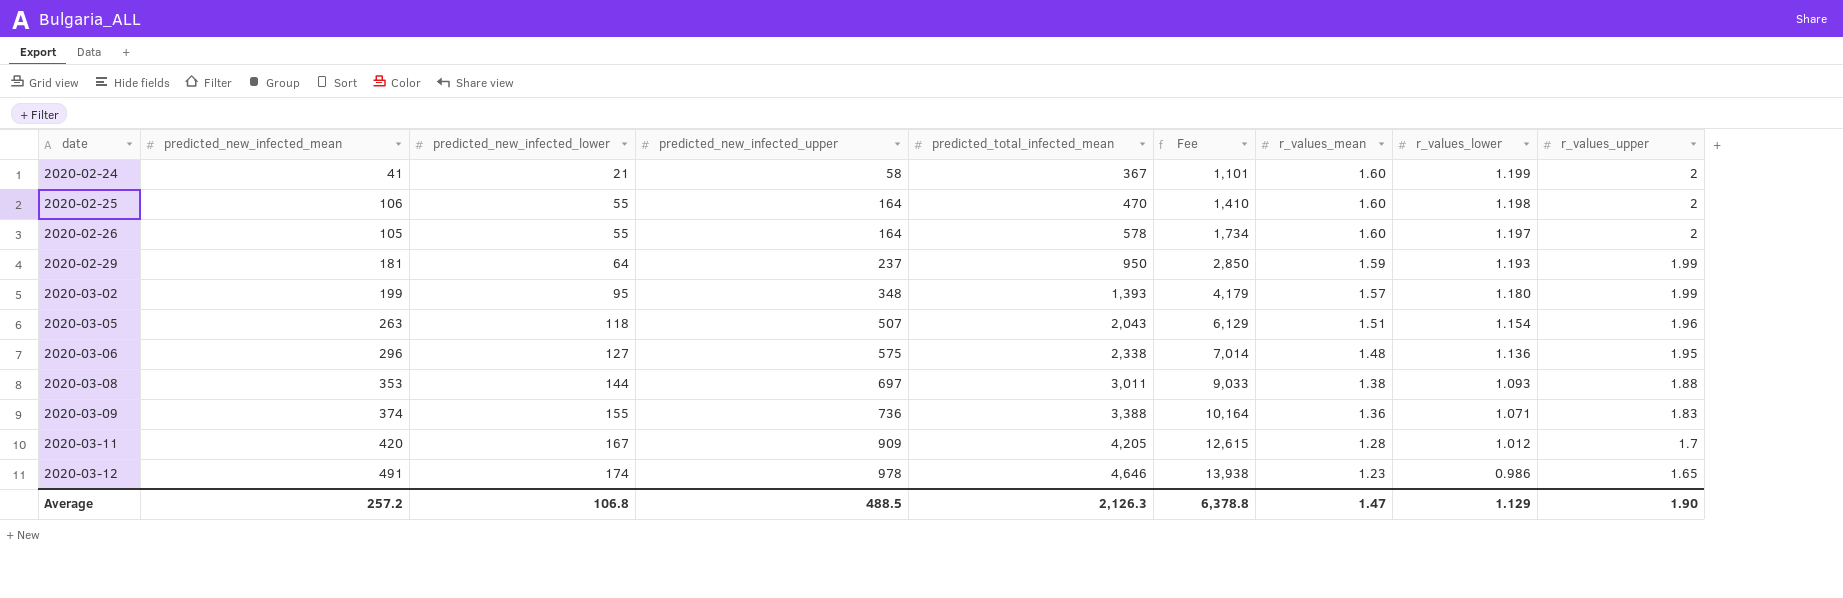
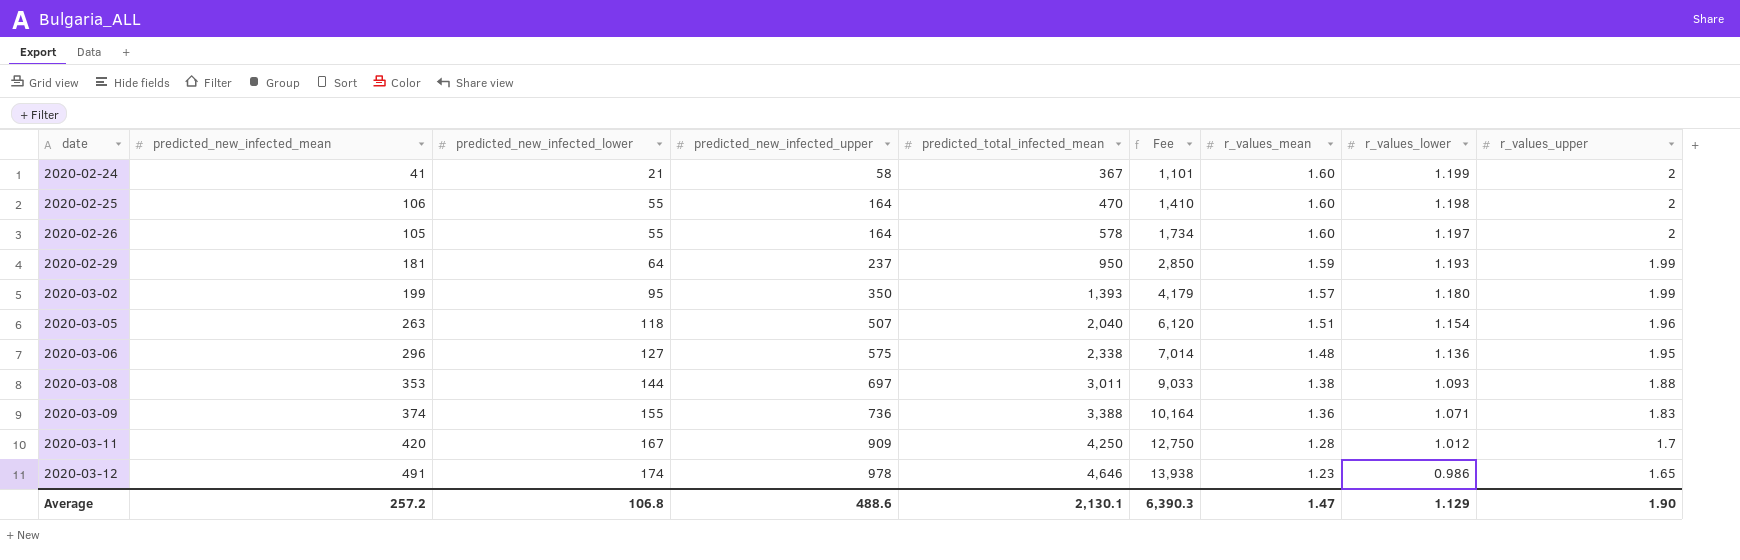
2020-03-02 | predicted_new_infected_upper: 348 -> 350
2020-03-05 | predicted_total_infected_mean: 2,043 -> 2,040
2020-03-05 | Fee: 6,129 -> 6,120
2020-03-11 | predicted_total_infected_mean: 4,205 -> 4,250
2020-03-11 | Fee: 12,615 -> 12,750
Average | predicted_new_infected_upper: 488.5 -> 488.6
Average | predicted_total_infected_mean: 2,126.3 -> 2,130.1
Average | Fee: 6,378.8 -> 6,390.3

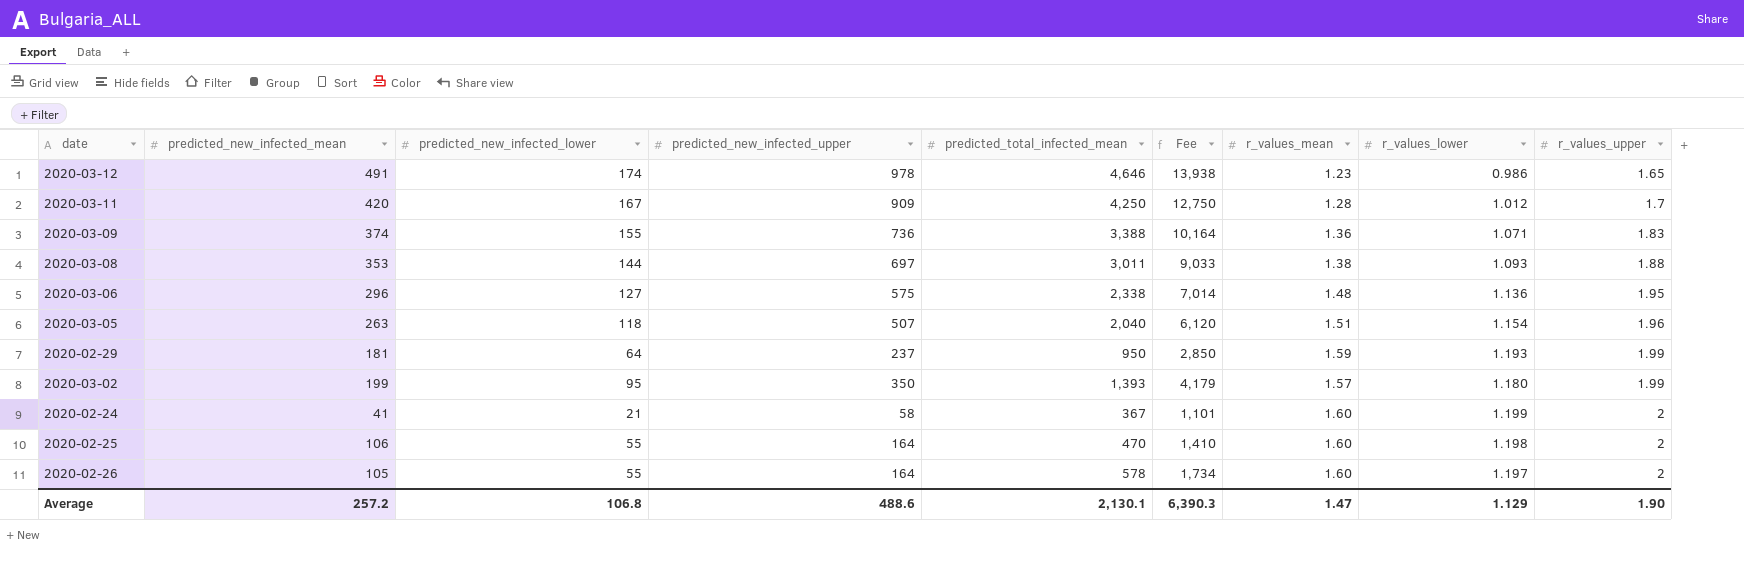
row order: date ascending -> r_values_upper ascending

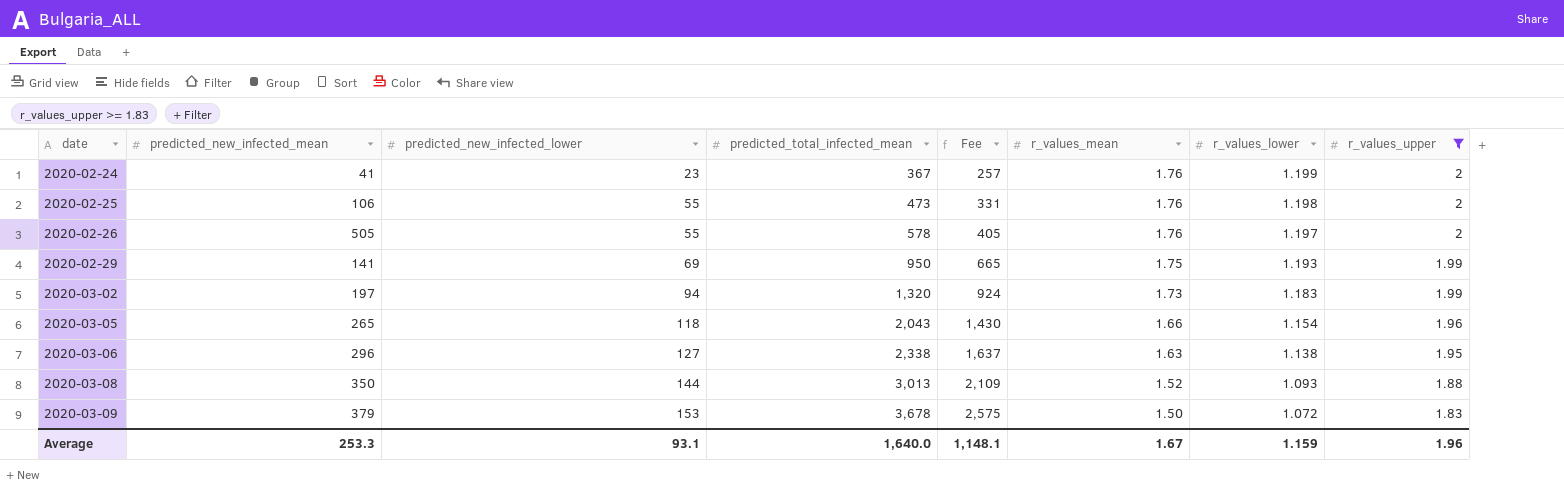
filter: none -> r_values_upper >= 1.83
row order: r_values_upper ascending -> date ascending
column predicted_new_infected_upper | position: 4 -> none
column Fee | formula: [predicted_total_infected_mean] * 3 -> [predicted_total_infected_mean] * 0.7
2020-02-24 | predicted_new_infected_lower: 21 -> 23
2020-02-24 | r_values_mean: 1.60 -> 1.76
2020-02-25 | predicted_total_infected_mean: 470 -> 473
2020-02-25 | r_values_mean: 1.60 -> 1.76
2020-02-26 | predicted_new_infected_mean: 105 -> 505
2020-02-26 | r_values_mean: 1.60 -> 1.76
2020-02-29 | predicted_new_infected_mean: 181 -> 141
2020-02-29 | predicted_new_infected_lower: 64 -> 69
2020-02-29 | r_values_mean: 1.59 -> 1.75
2020-03-02 | predicted_new_infected_mean: 199 -> 197
2020-03-02 | predicted_new_infected_lower: 95 -> 94
2020-03-02 | predicted_total_infected_mean: 1,393 -> 1,320
2020-03-02 | r_values_mean: 1.57 -> 1.73
2020-03-02 | r_values_lower: 1.180 -> 1.183
2020-03-05 | predicted_new_infected_mean: 263 -> 265
2020-03-05 | predicted_total_infected_mean: 2,040 -> 2,043
2020-03-05 | r_values_mean: 1.51 -> 1.66
2020-03-06 | r_values_mean: 1.48 -> 1.63
2020-03-06 | r_values_lower: 1.136 -> 1.138
2020-03-08 | predicted_new_infected_mean: 353 -> 350
2020-03-08 | predicted_total_infected_mean: 3,011 -> 3,013
2020-03-08 | r_values_mean: 1.38 -> 1.52
2020-03-09 | predicted_new_infected_mean: 374 -> 379
2020-03-09 | predicted_new_infected_lower: 155 -> 153
2020-03-09 | predicted_total_infected_mean: 3,388 -> 3,678
2020-03-09 | r_values_mean: 1.36 -> 1.50
2020-03-09 | r_values_lower: 1.071 -> 1.072
Average | predicted_new_infected_mean: 257.2 -> 253.3
Average | predicted_new_infected_lower: 106.8 -> 93.1
Average | predicted_total_infected_mean: 2,130.1 -> 1,640.0
Average | Fee: 6,390.3 -> 1,148.1
Average | r_values_mean: 1.47 -> 1.67
Average | r_values_lower: 1.129 -> 1.159
Average | r_values_upper: 1.90 -> 1.96

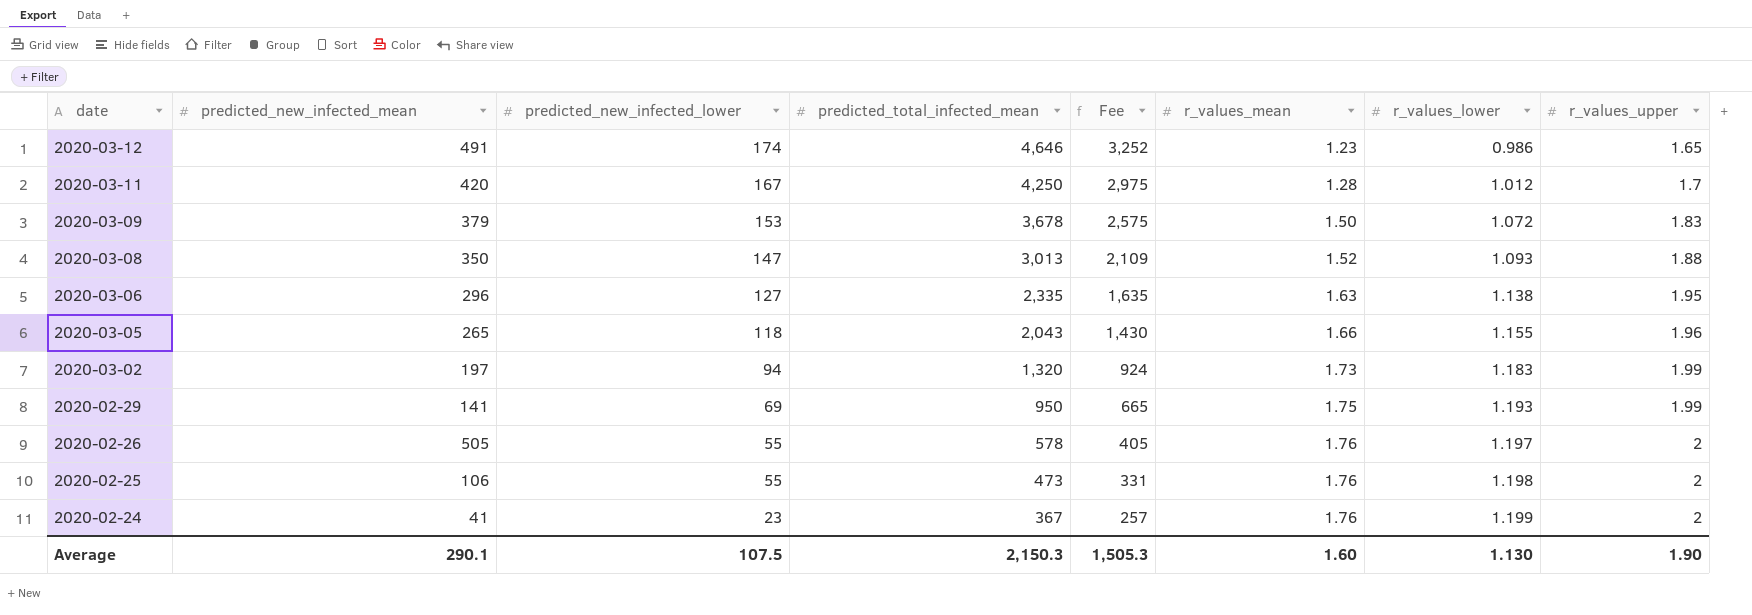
filter: r_values_upper >= 1.83 -> none
row order: date ascending -> date descending
2020-03-08 | predicted_new_infected_lower: 144 -> 147
2020-03-06 | predicted_total_infected_mean: 2,338 -> 2,335
2020-03-06 | Fee: 1,637 -> 1,635
2020-03-05 | r_values_lower: 1.154 -> 1.155
Average | predicted_new_infected_mean: 253.3 -> 290.1
Average | predicted_new_infected_lower: 93.1 -> 107.5
Average | predicted_total_infected_mean: 1,640.0 -> 2,150.3
Average | Fee: 1,148.1 -> 1,505.3
Average | r_values_mean: 1.67 -> 1.60
Average | r_values_lower: 1.159 -> 1.130
Average | r_values_upper: 1.96 -> 1.90

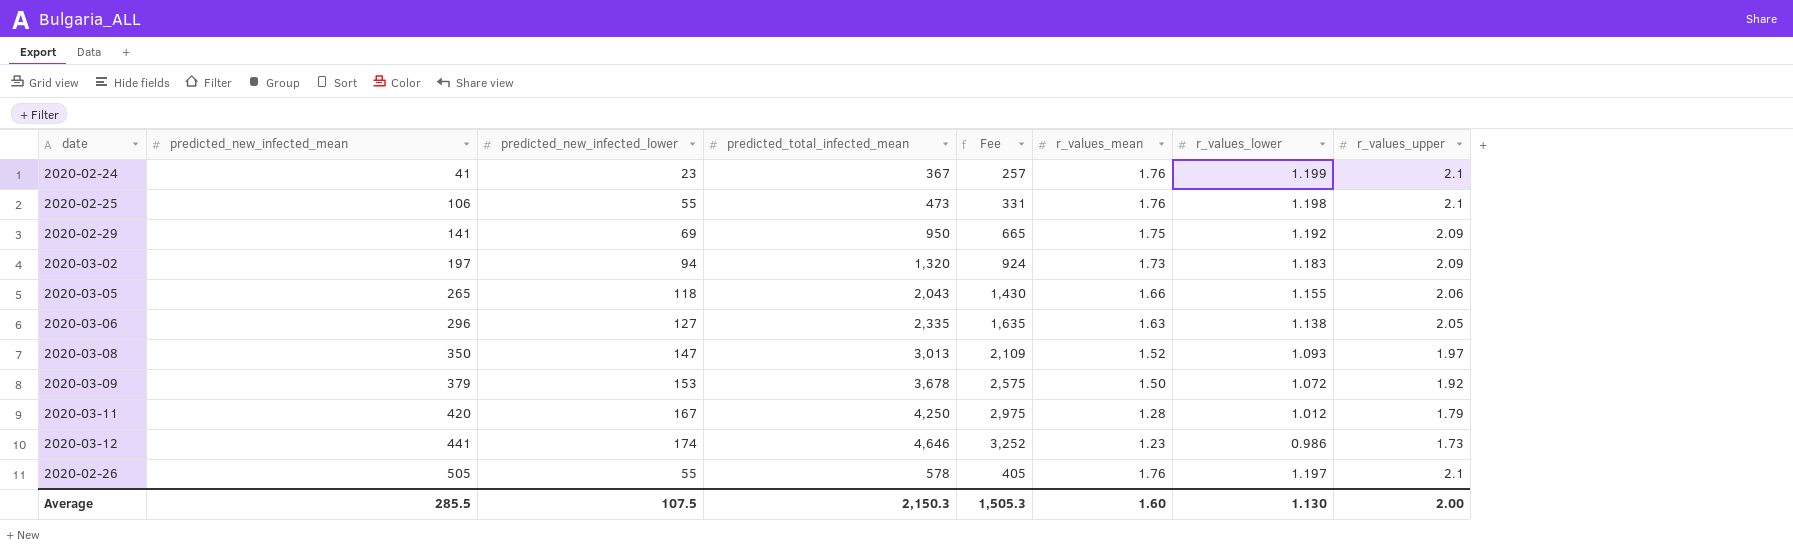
row order: date descending -> predicted_new_infected_mean ascending
2020-02-24 | r_values_upper: 2 -> 2.1
2020-02-25 | r_values_upper: 2 -> 2.1
2020-02-29 | r_values_lower: 1.193 -> 1.192
2020-02-29 | r_values_upper: 1.99 -> 2.09
2020-03-02 | r_values_upper: 1.99 -> 2.09
2020-03-05 | r_values_upper: 1.96 -> 2.06
2020-03-06 | r_values_upper: 1.95 -> 2.05
2020-03-08 | r_values_upper: 1.88 -> 1.97
2020-03-09 | r_values_upper: 1.83 -> 1.92
2020-03-11 | r_values_upper: 1.7 -> 1.79
2020-03-12 | predicted_new_infected_mean: 491 -> 441
2020-03-12 | r_values_upper: 1.65 -> 1.73
2020-02-26 | r_values_upper: 2 -> 2.1
Average | predicted_new_infected_mean: 290.1 -> 285.5
Average | r_values_upper: 1.90 -> 2.00

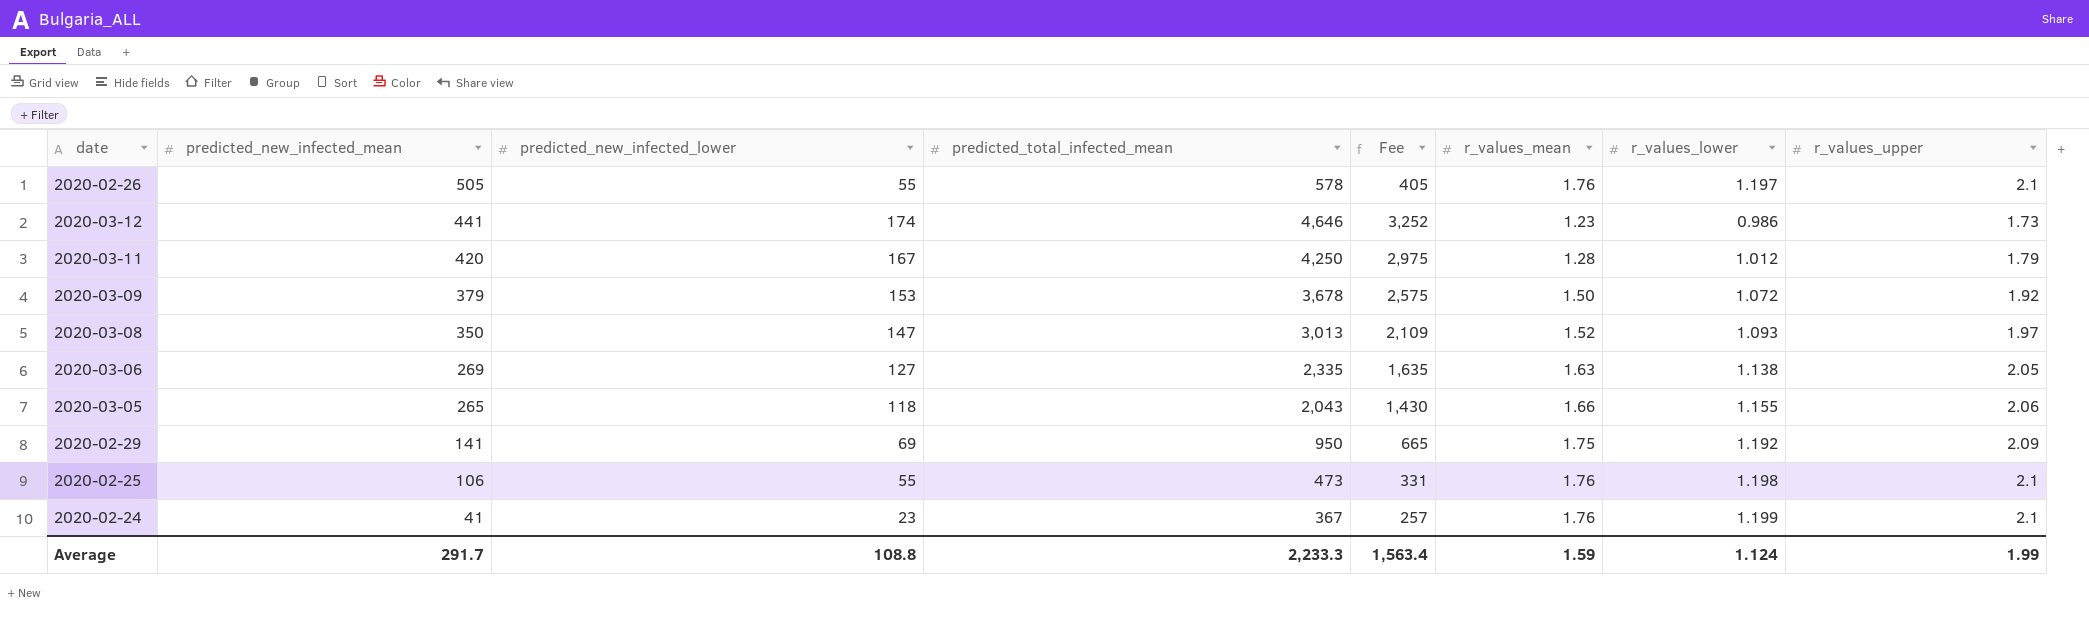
row order: predicted_new_infected_mean ascending -> predicted_new_infected_mean descending
row 2020-03-02: 197 | 94 | 1,320 | 924 | 1.73 | 1.183 | 2.09 -> none
2020-03-06 | predicted_new_infected_mean: 296 -> 269
Average | predicted_new_infected_mean: 285.5 -> 291.7
Average | predicted_new_infected_lower: 107.5 -> 108.8
Average | predicted_total_infected_mean: 2,150.3 -> 2,233.3
Average | Fee: 1,505.3 -> 1,563.4
Average | r_values_mean: 1.60 -> 1.59
Average | r_values_lower: 1.130 -> 1.124
Average | r_values_upper: 2.00 -> 1.99

